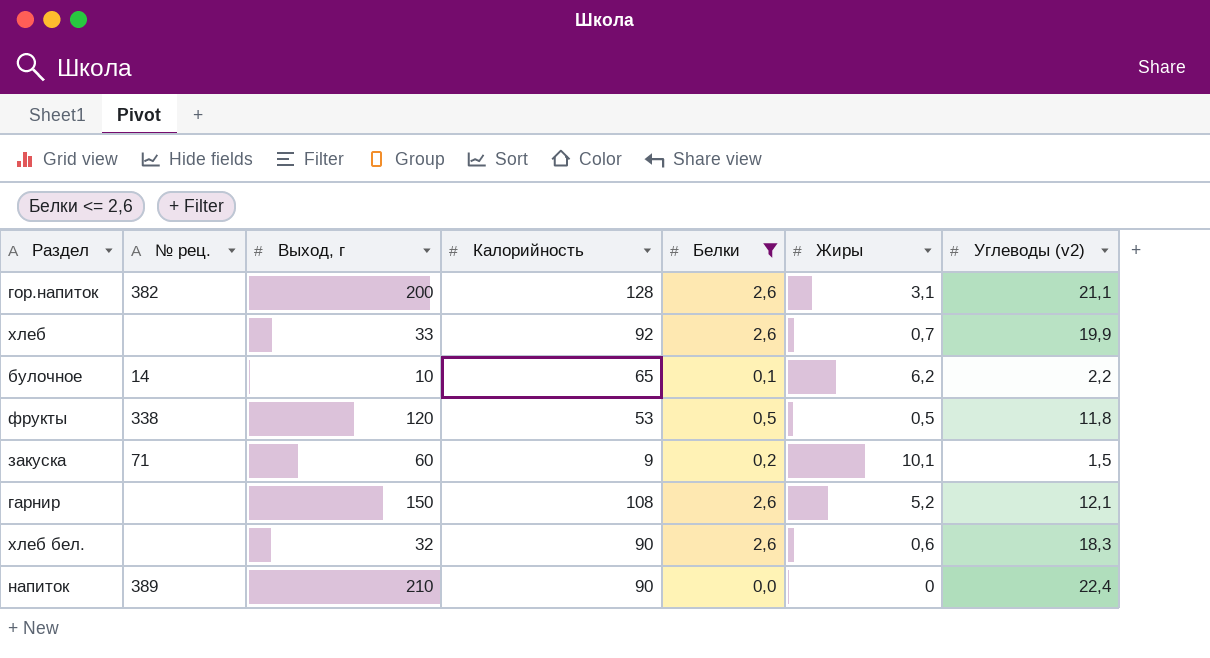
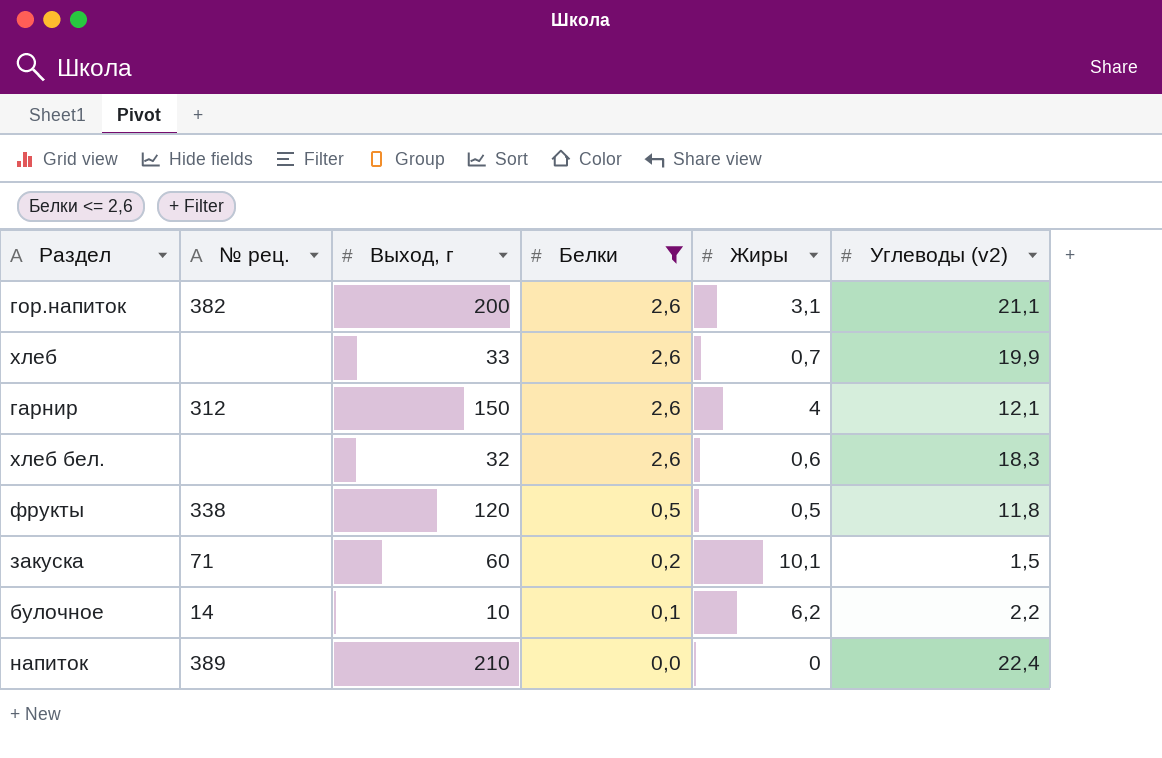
row order: none -> Белки descending
column Калорийность | position: 4 -> none
гарнир | № рец.: none -> 312
гарнир | Жиры: 5,2 -> 4

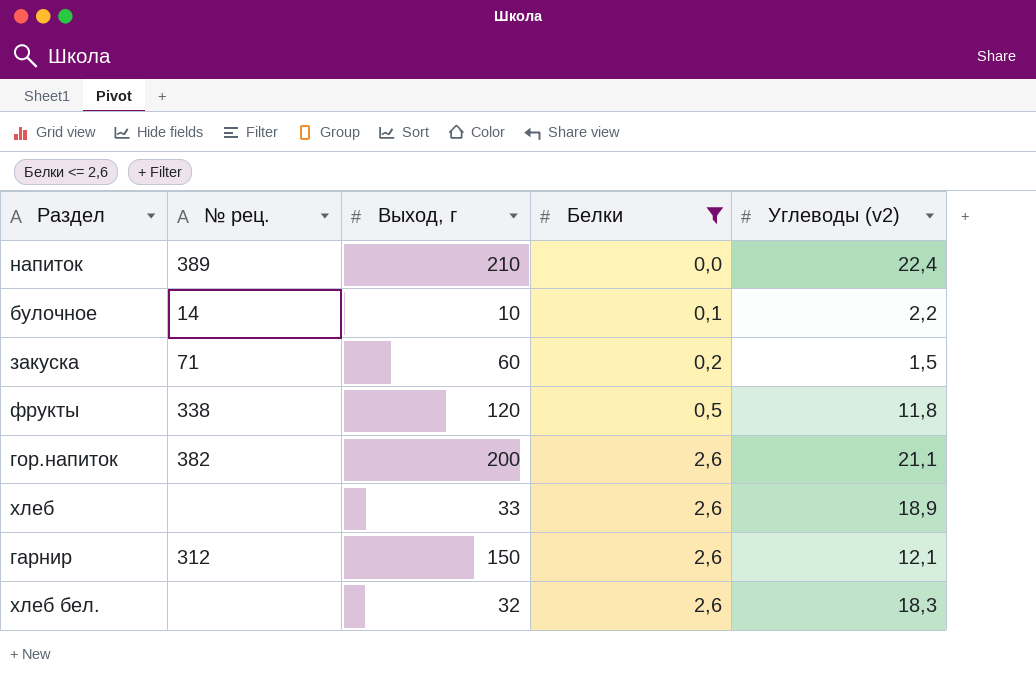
row order: Белки descending -> Белки ascending
column Жиры | position: 5 -> none
хлеб | Углеводы (v2): 19,9 -> 18,9

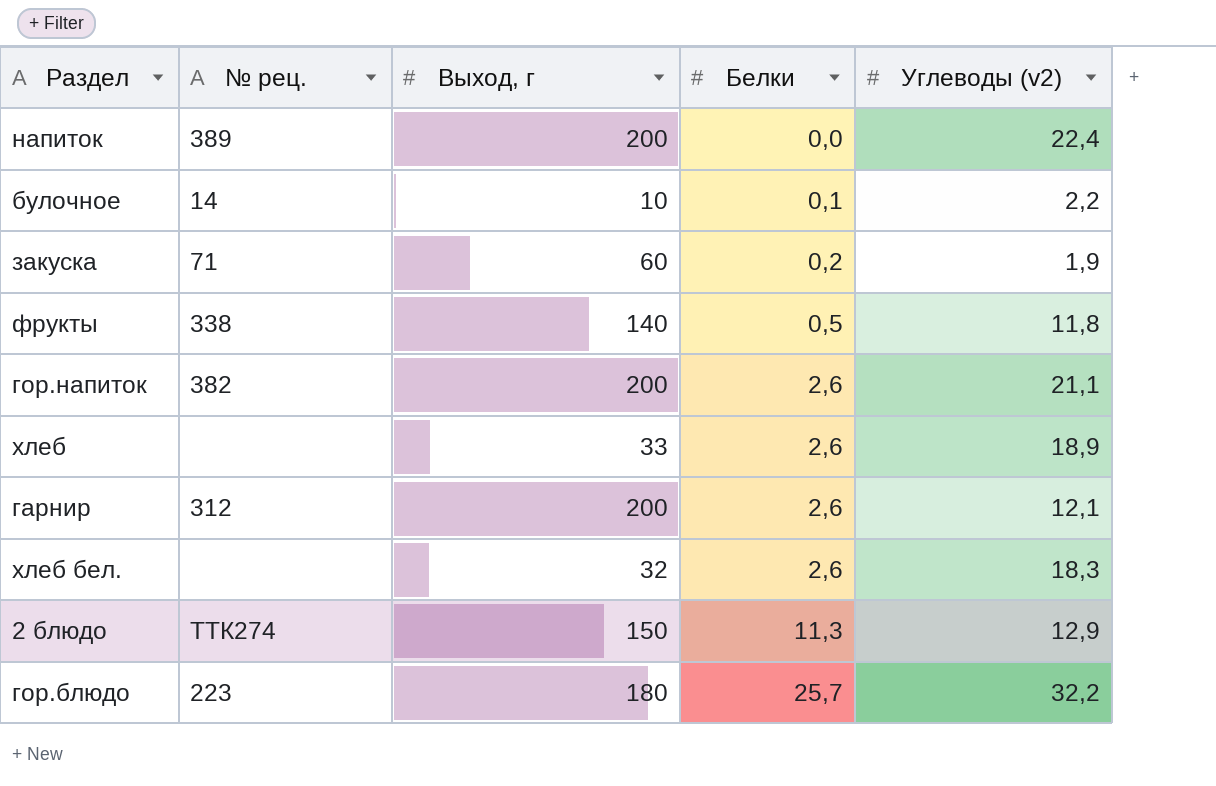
filter: Белки <= 2,6 -> none
напиток | Выход, г: 210 -> 200
закуска | Углеводы (v2): 1,5 -> 1,9
фрукты | Выход, г: 120 -> 140
гарнир | Выход, г: 150 -> 200

